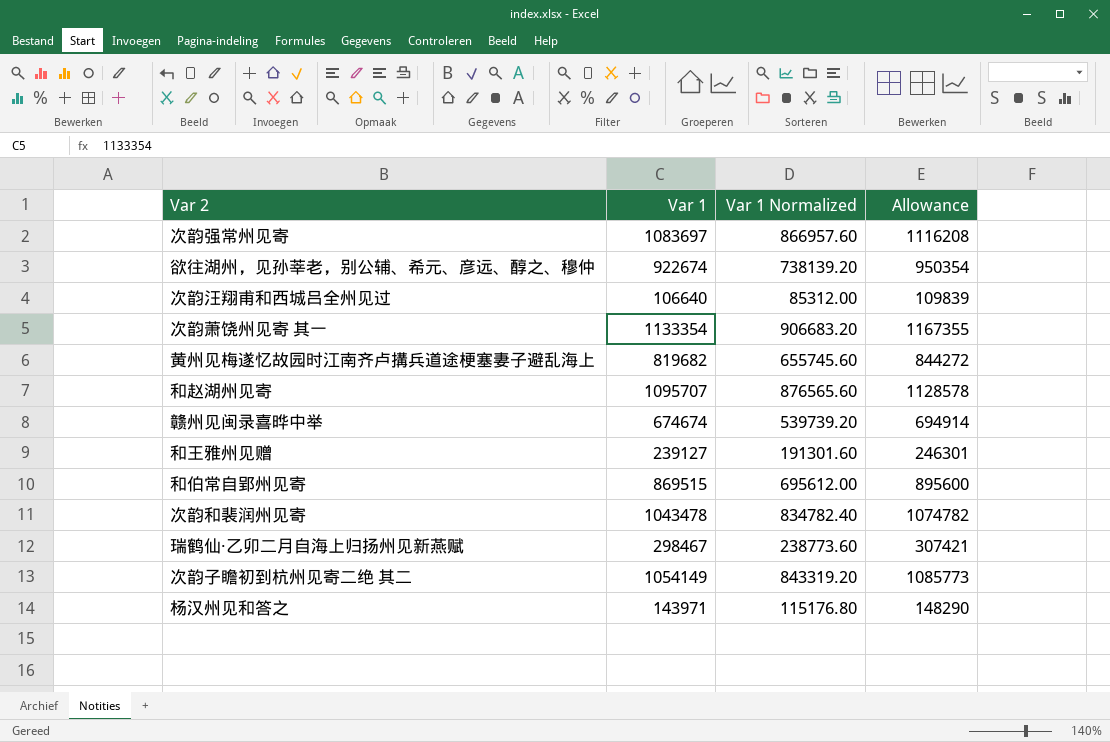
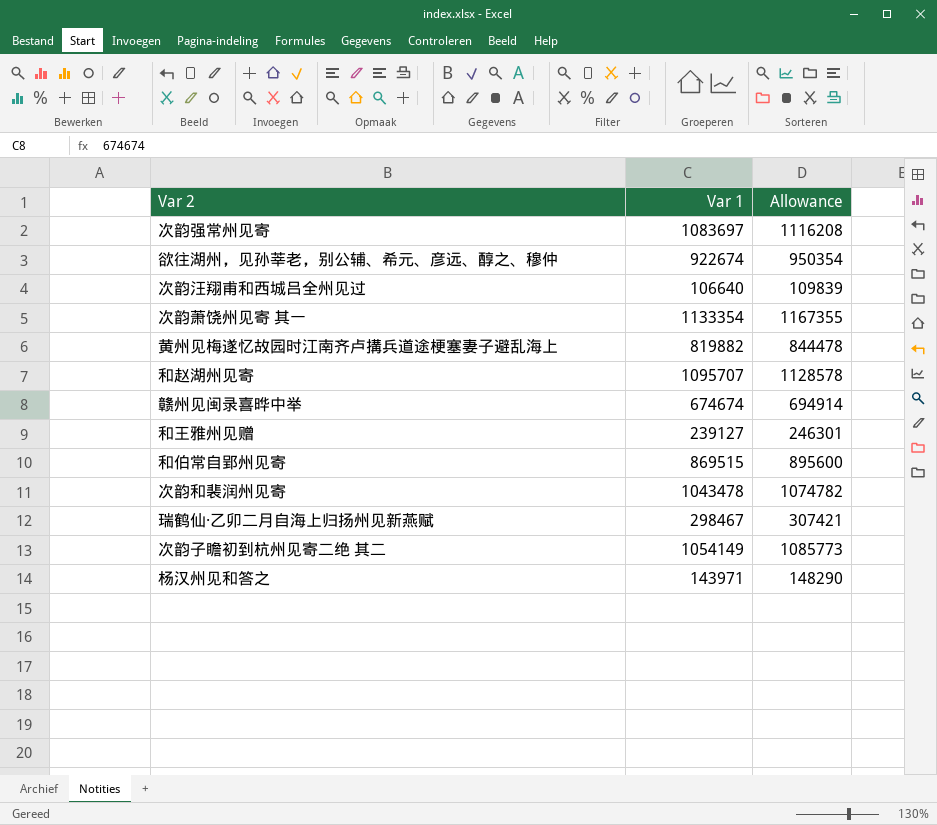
column Var 1 Normalized | formula: [Var 1] * 0.8 -> none
黄州见梅遂忆故园时江南齐卢搆兵道途梗塞妻子避乱海上 | Var 1: 819682 -> 819882
黄州见梅遂忆故园时江南齐卢搆兵道途梗塞妻子避乱海上 | Allowance: 844272 -> 844478

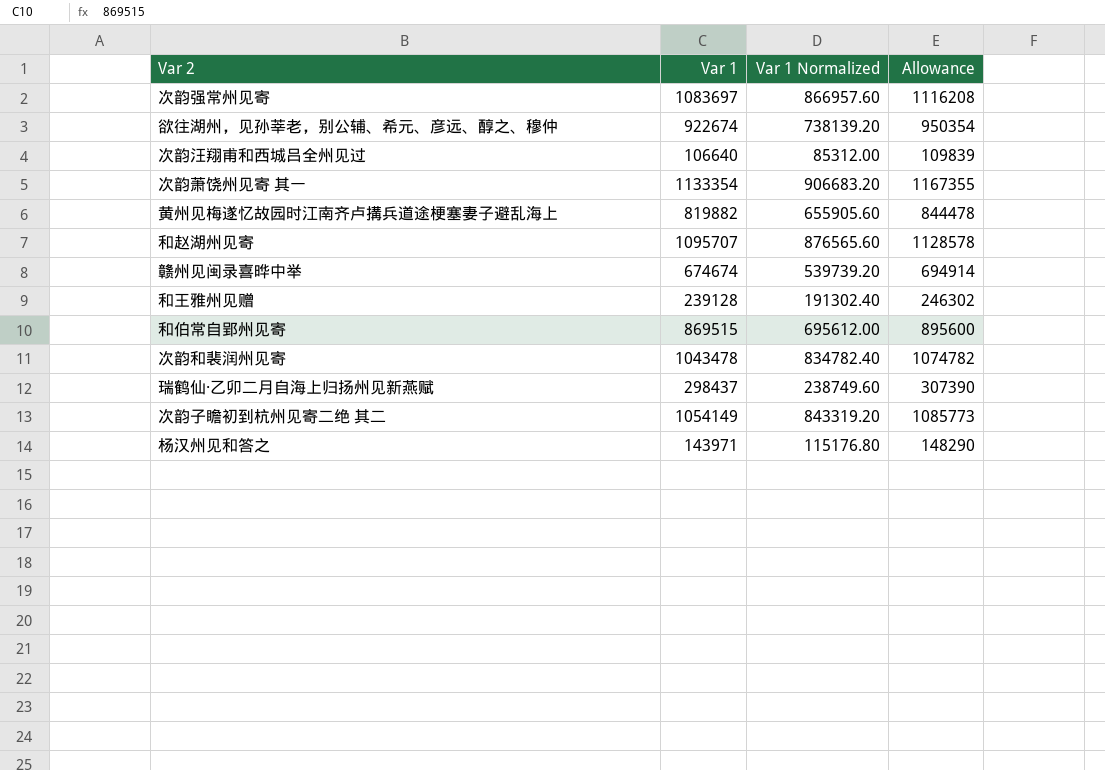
column Var 1 Normalized | formula: none -> [Var 1] * 0.8
和王雅州见赠 | Var 1: 239127 -> 239128
和王雅州见赠 | Allowance: 246301 -> 246302
瑞鹤仙·乙卯二月自海上归扬州见新燕赋 | Var 1: 298467 -> 298437
瑞鹤仙·乙卯二月自海上归扬州见新燕赋 | Allowance: 307421 -> 307390

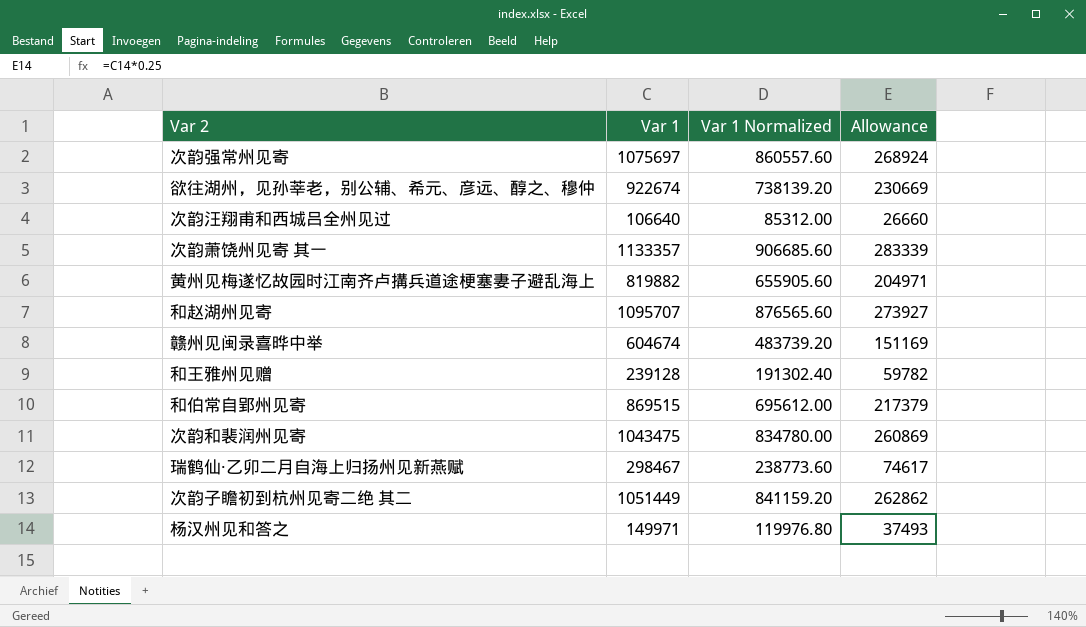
column Allowance | formula: [Var 1] * 1.03 -> [Var 1] * 0.25
次韵强常州见寄 | Var 1: 1083697 -> 1075697
次韵强常州见寄 | Var 1 Normalized: 866957.60 -> 860557.60
次韵萧饶州见寄 其一 | Var 1: 1133354 -> 1133357
次韵萧饶州见寄 其一 | Var 1 Normalized: 906683.20 -> 906685.60
赣州见闽录喜晔中举 | Var 1: 674674 -> 604674
赣州见闽录喜晔中举 | Var 1 Normalized: 539739.20 -> 483739.20
次韵和裴润州见寄 | Var 1: 1043478 -> 1043475
次韵和裴润州见寄 | Var 1 Normalized: 834782.40 -> 834780.00
瑞鹤仙·乙卯二月自海上归扬州见新燕赋 | Var 1: 298437 -> 298467
瑞鹤仙·乙卯二月自海上归扬州见新燕赋 | Var 1 Normalized: 238749.60 -> 238773.60
次韵子瞻初到杭州见寄二绝 其二 | Var 1: 1054149 -> 1051449
次韵子瞻初到杭州见寄二绝 其二 | Var 1 Normalized: 843319.20 -> 841159.20
杨汉州见和答之 | Var 1: 143971 -> 149971
杨汉州见和答之 | Var 1 Normalized: 115176.80 -> 119976.80

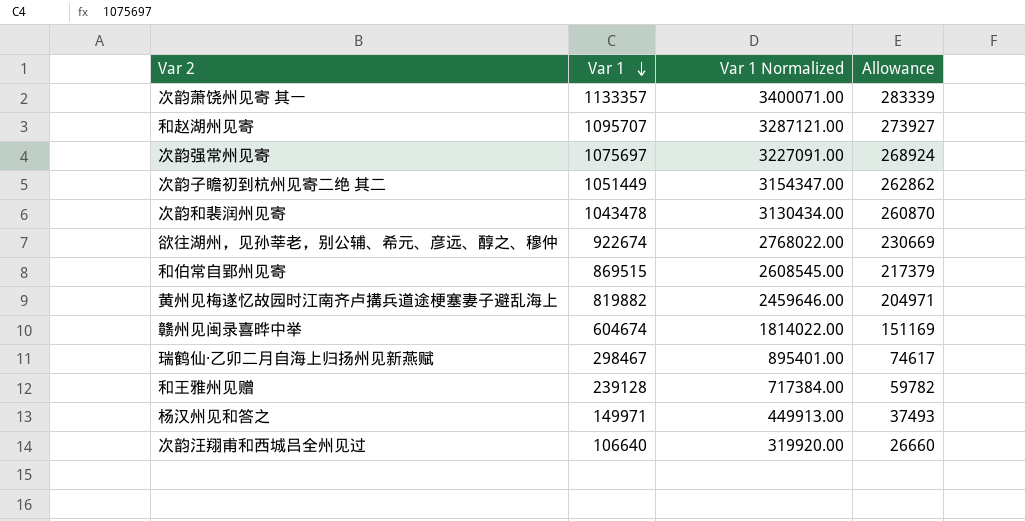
row order: none -> Var 1 descending
column Var 1 Normalized | formula: [Var 1] * 0.8 -> [Var 1] * 3
次韵和裴润州见寄 | Var 1: 1043475 -> 1043478
次韵和裴润州见寄 | Allowance: 260869 -> 260870

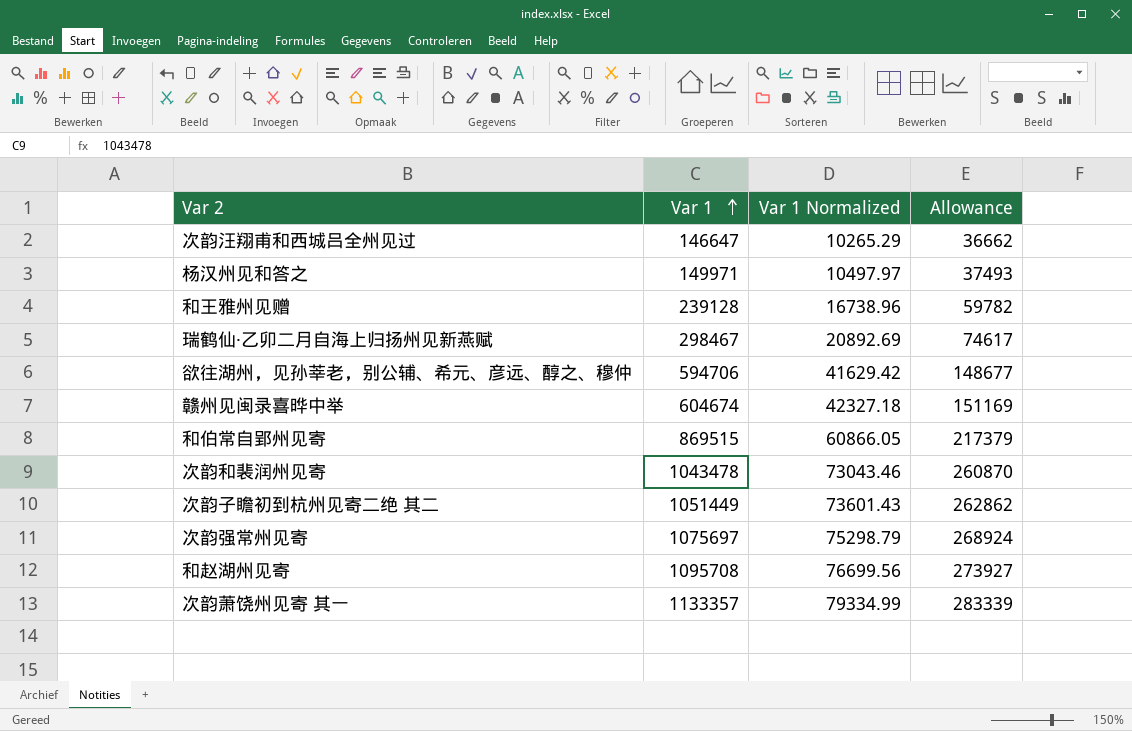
row order: Var 1 descending -> Var 1 ascending
column Var 1 Normalized | formula: [Var 1] * 3 -> [Var 1] * 0.07
row 黄州见梅遂忆故园时江南齐卢搆兵道途梗塞妻子避乱海上: 819882 | 2459646.00 | 204971 -> none
次韵汪翔甫和西城吕全州见过 | Var 1: 106640 -> 146647
次韵汪翔甫和西城吕全州见过 | Allowance: 26660 -> 36662
欲往湖州，见孙莘老，别公辅、希元、彦远、醇之、穆仲 | Var 1: 922674 -> 594706
欲往湖州，见孙莘老，别公辅、希元、彦远、醇之、穆仲 | Allowance: 230669 -> 148677
和赵湖州见寄 | Var 1: 1095707 -> 1095708

